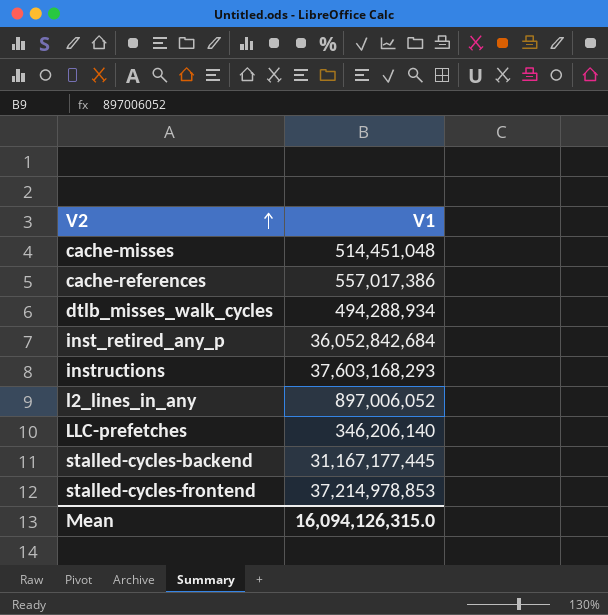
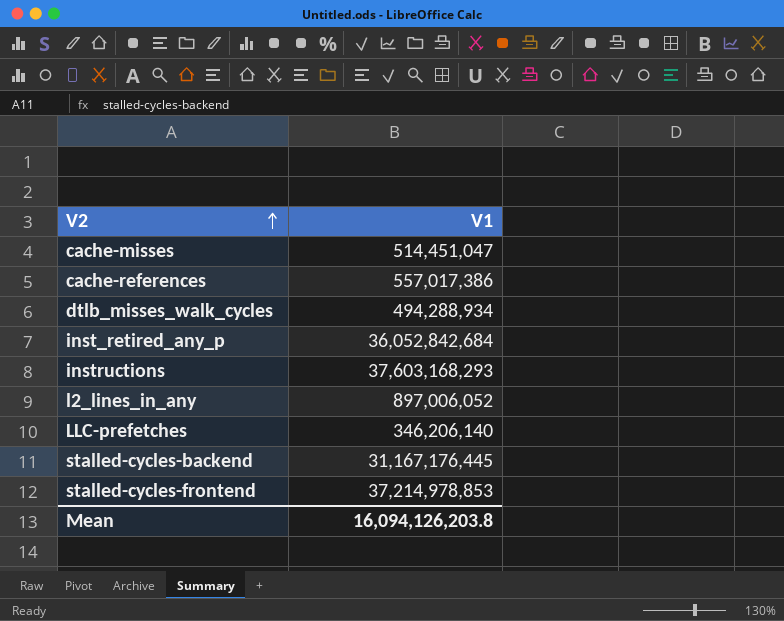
cache-misses | V1: 514,451,048 -> 514,451,047
stalled-cycles-backend | V1: 31,167,177,445 -> 31,167,176,445
Mean | V1: 16,094,126,315.0 -> 16,094,126,203.8

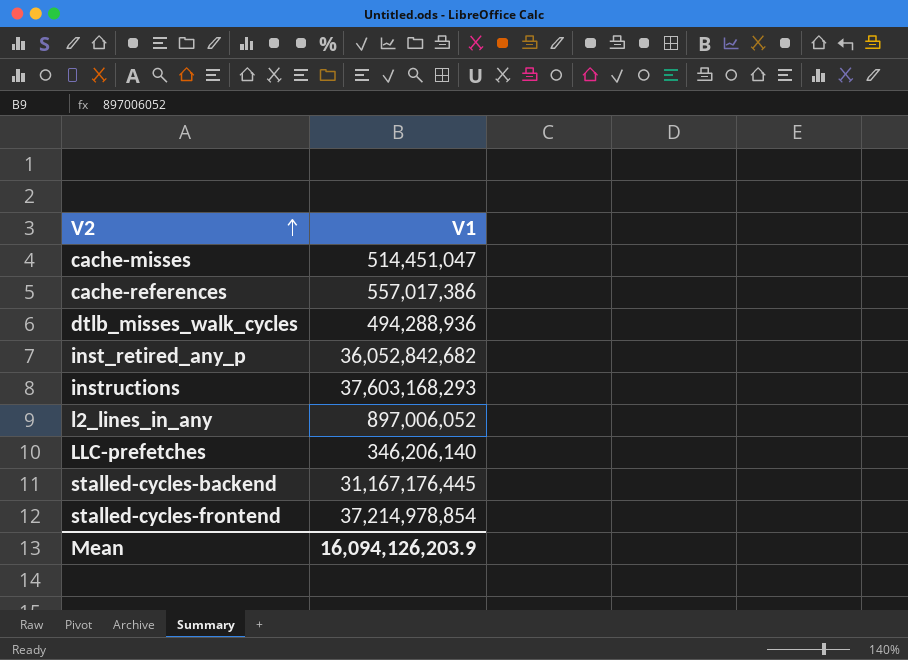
dtlb_misses_walk_cycles | V1: 494,288,934 -> 494,288,936
inst_retired_any_p | V1: 36,052,842,684 -> 36,052,842,682
stalled-cycles-frontend | V1: 37,214,978,853 -> 37,214,978,854
Mean | V1: 16,094,126,203.8 -> 16,094,126,203.9

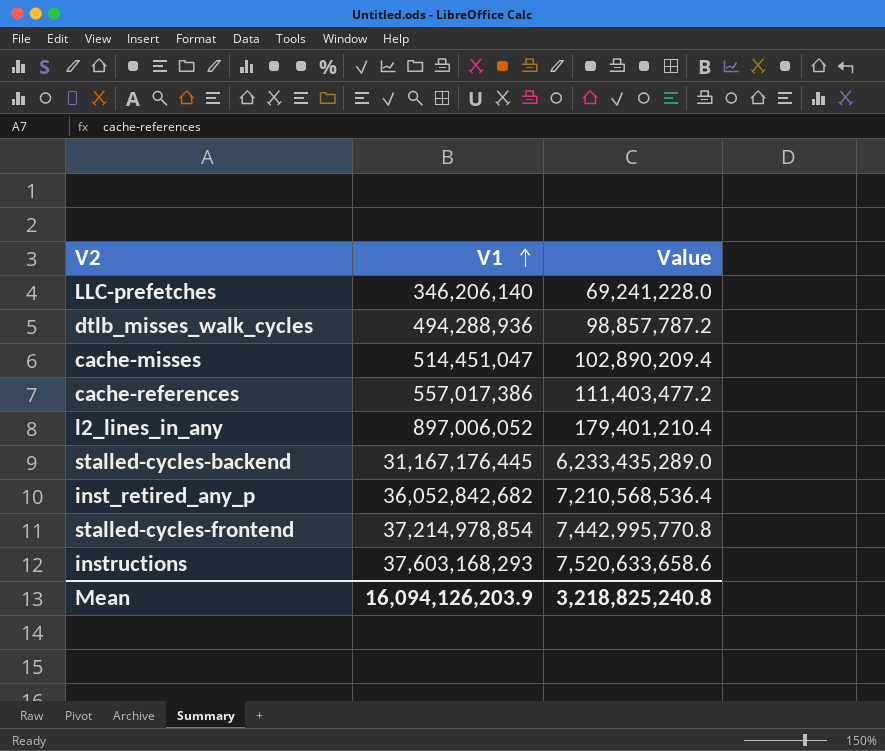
row order: V2 ascending -> V1 ascending
column Value | formula: none -> [V1] * 0.2

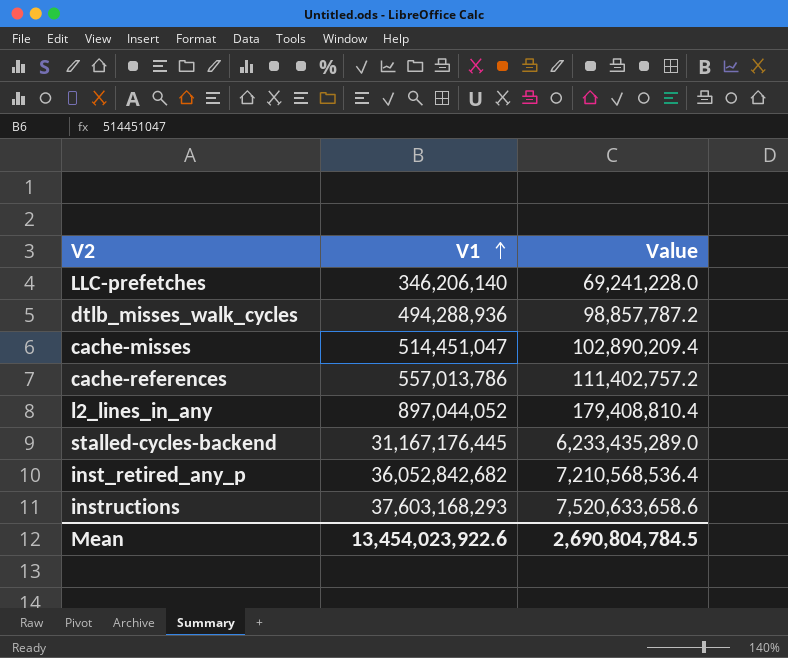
row stalled-cycles-frontend: 37,214,978,854 | 7,442,995,770.8 -> none
cache-references | V1: 557,017,386 -> 557,013,786
cache-references | Value: 111,403,477.2 -> 111,402,757.2
l2_lines_in_any | V1: 897,006,052 -> 897,044,052
l2_lines_in_any | Value: 179,401,210.4 -> 179,408,810.4
Mean | V1: 16,094,126,203.9 -> 13,454,023,922.6
Mean | Value: 3,218,825,240.8 -> 2,690,804,784.5

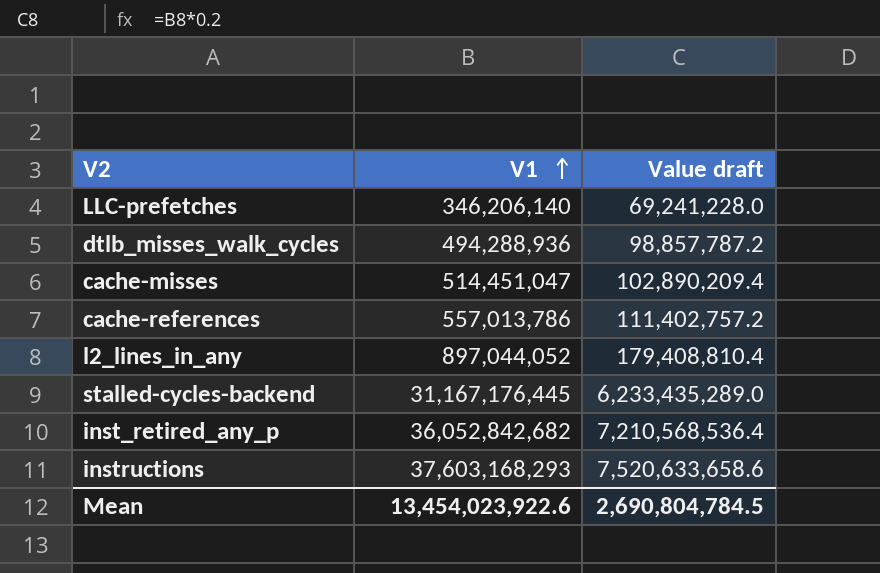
column name: Value -> Value draft

